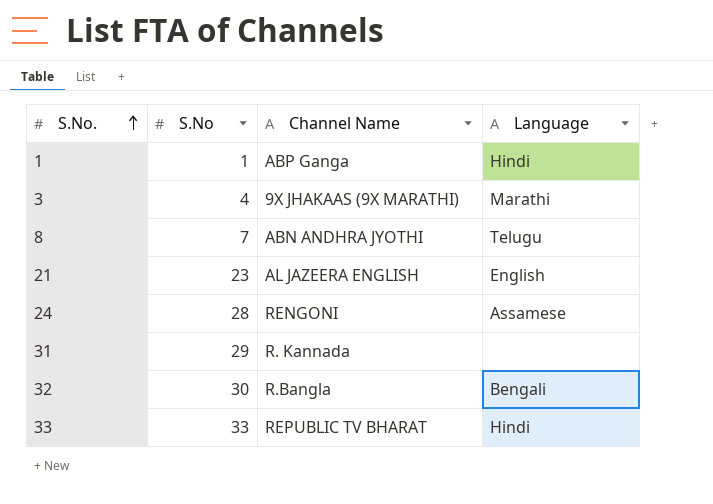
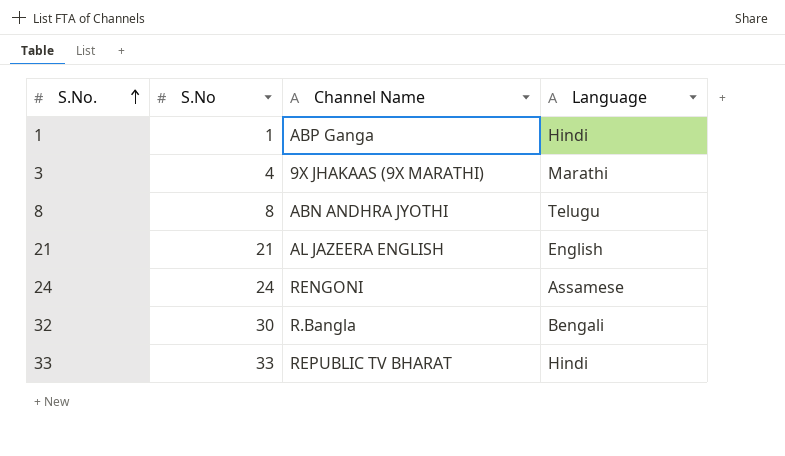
row 31: 29 | R. Kannada | none -> none
8 | S.No: 7 -> 8
21 | S.No: 23 -> 21
24 | S.No: 28 -> 24

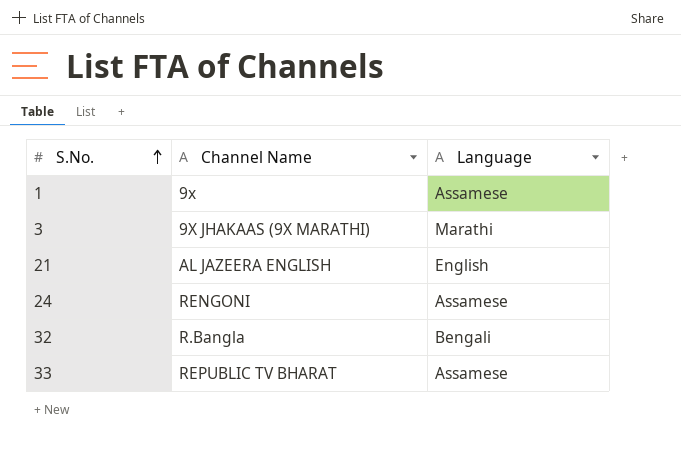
column S.No | position: 2 -> none
row 8: 8 | ABN ANDHRA JYOTHI | Telugu -> none
1 | Channel Name: ABP Ganga -> 9x
1 | Language: Hindi -> Assamese
33 | Language: Hindi -> Assamese

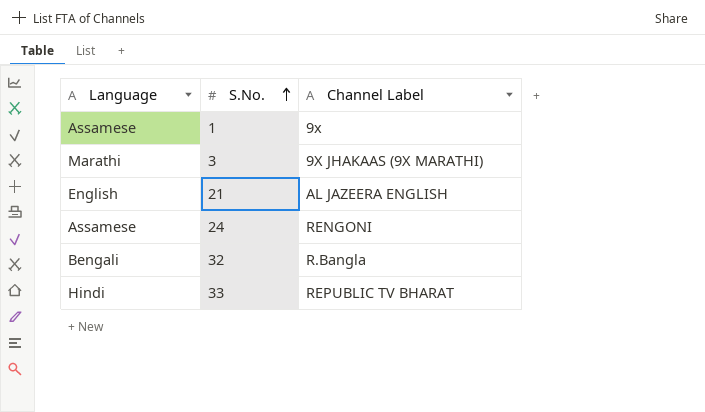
column Language | position: 3 -> 1
column name: Channel Name -> Channel Label
33 | Language: Assamese -> Hindi

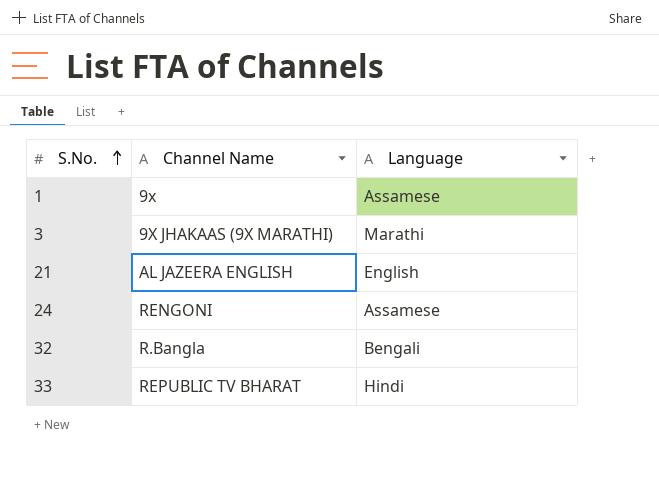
column name: Channel Label -> Channel Name
column Language | position: 1 -> 3

